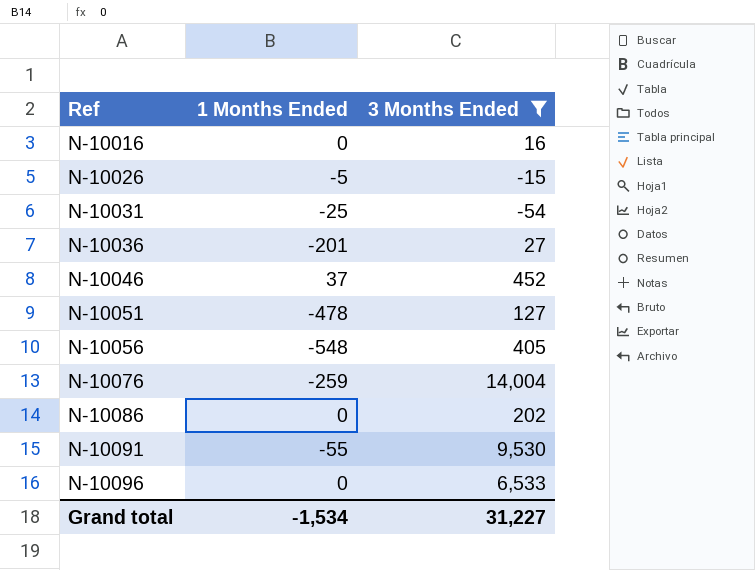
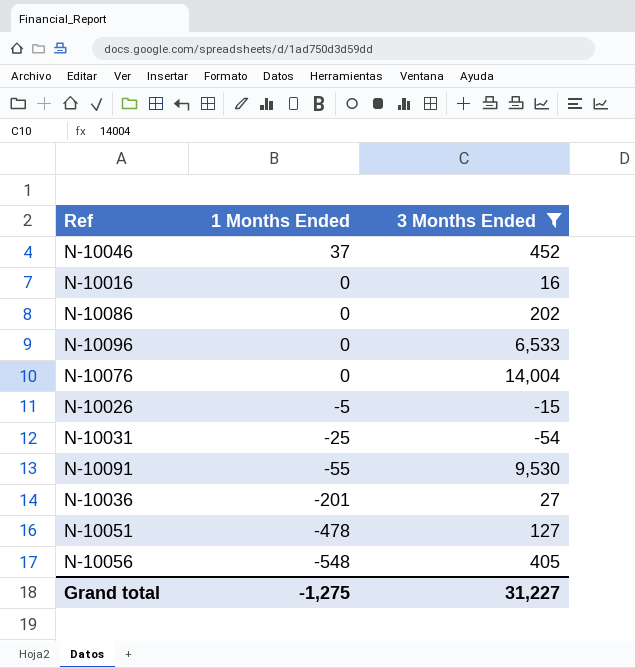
row order: Ref ascending -> 1 Months Ended descending
N-10076 | 1 Months Ended: -259 -> 0
Grand total | 1 Months Ended: -1,534 -> -1,275

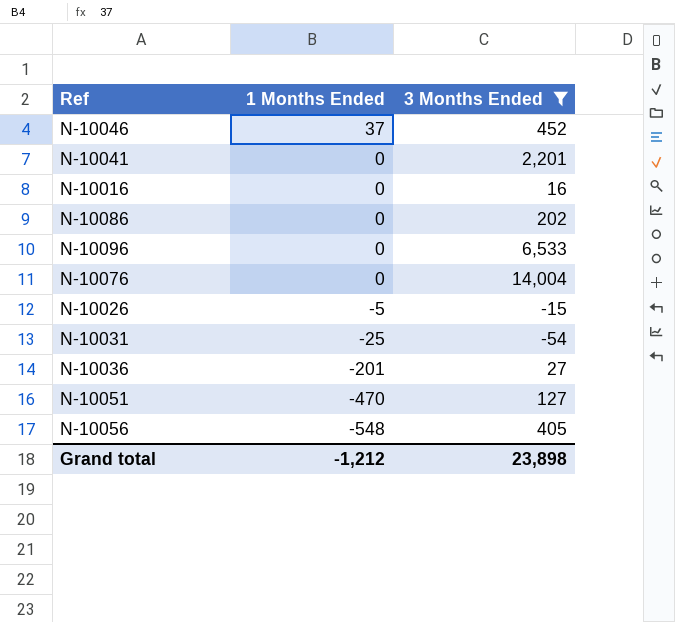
row N-10091: -55 | 9,530 -> none
row N-10041: none -> 0 | 2,201
N-10051 | 1 Months Ended: -478 -> -470
Grand total | 1 Months Ended: -1,275 -> -1,212
Grand total | 3 Months Ended: 31,227 -> 23,898

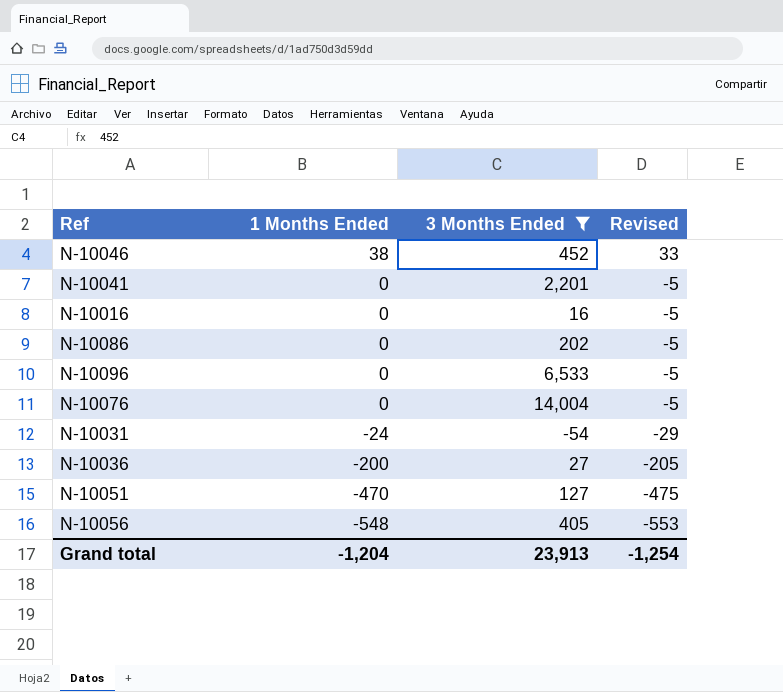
column Revised | formula: none -> [1 Months Ended] - 5
row N-10026: -5 | -15 -> none
N-10046 | 1 Months Ended: 37 -> 38
N-10031 | 1 Months Ended: -25 -> -24
N-10036 | 1 Months Ended: -201 -> -200
Grand total | 1 Months Ended: -1,212 -> -1,204
Grand total | 3 Months Ended: 23,898 -> 23,913

